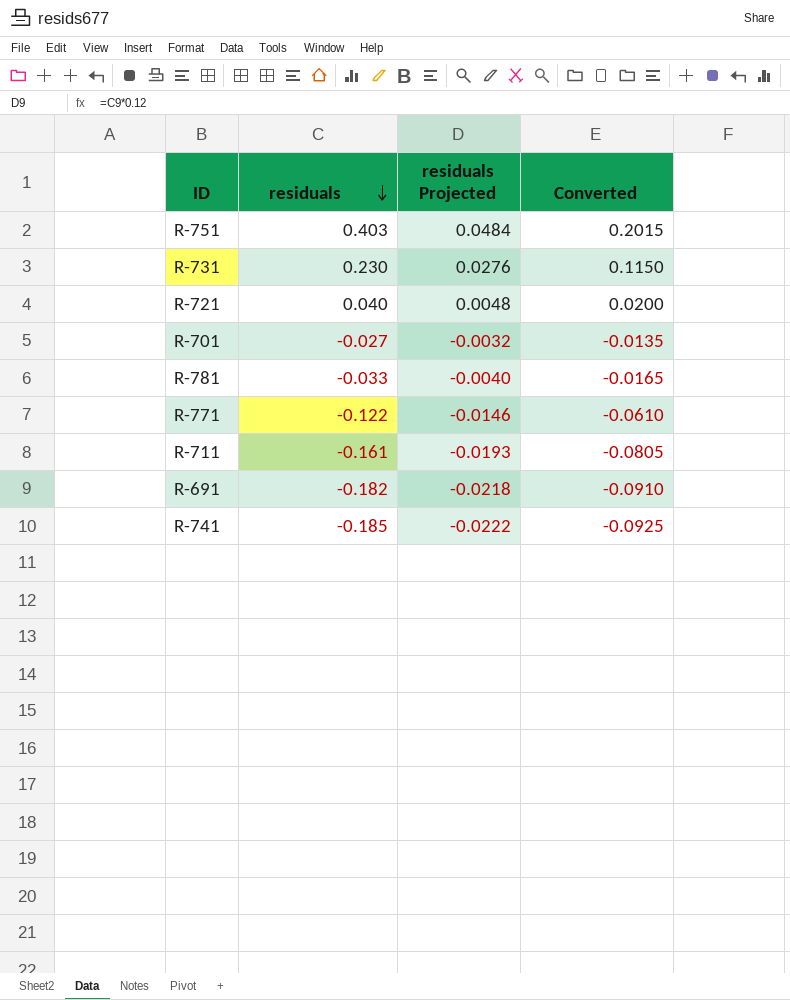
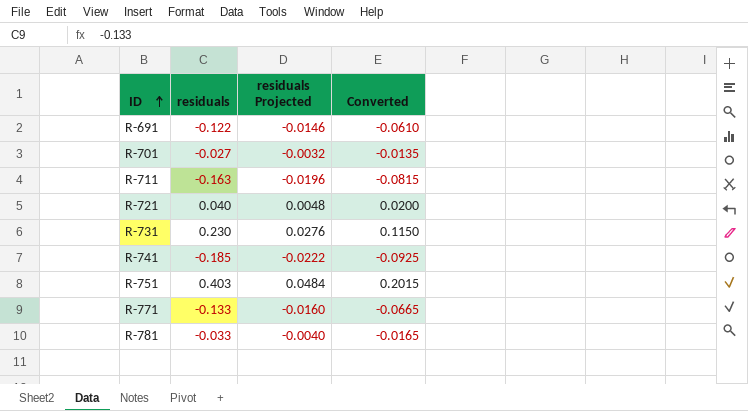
row order: residuals descending -> ID ascending
R-691 | residuals: -0.182 -> -0.122
R-691 | residuals Projected: -0.0218 -> -0.0146
R-691 | Converted: -0.0910 -> -0.0610
R-711 | residuals: -0.161 -> -0.163
R-711 | residuals Projected: -0.0193 -> -0.0196
R-711 | Converted: -0.0805 -> -0.0815
R-771 | residuals: -0.122 -> -0.133
R-771 | residuals Projected: -0.0146 -> -0.0160
R-771 | Converted: -0.0610 -> -0.0665

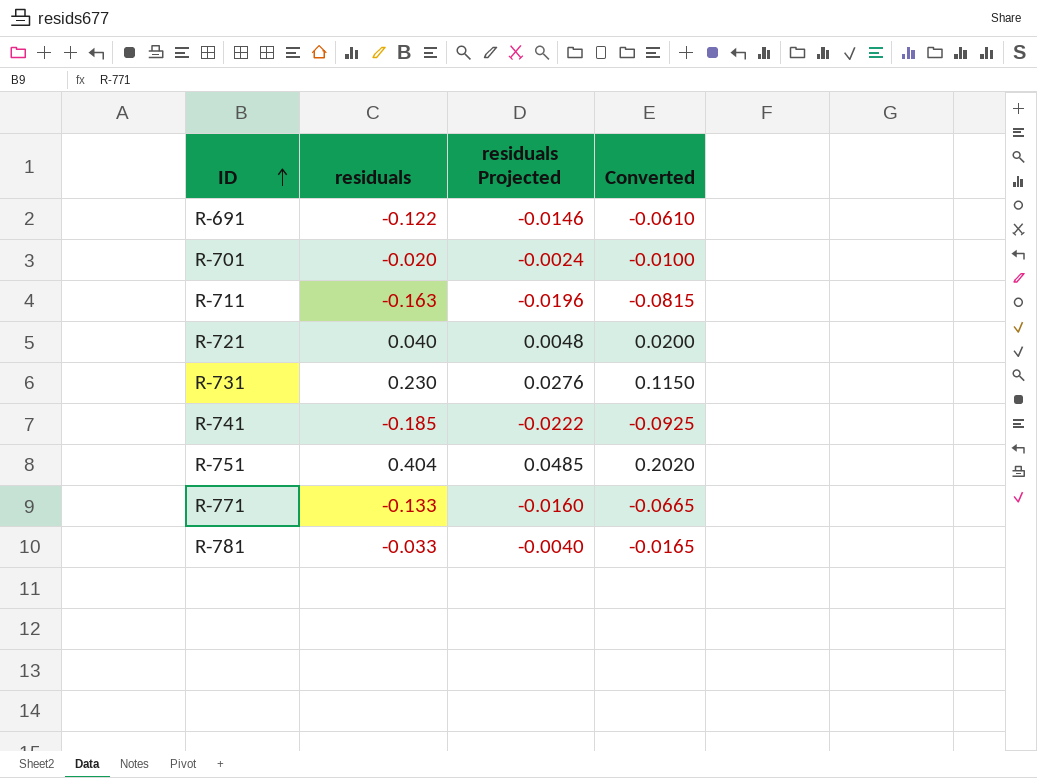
R-701 | residuals: -0.027 -> -0.020
R-701 | residuals Projected: -0.0032 -> -0.0024
R-701 | Converted: -0.0135 -> -0.0100
R-751 | residuals: 0.403 -> 0.404
R-751 | residuals Projected: 0.0484 -> 0.0485
R-751 | Converted: 0.2015 -> 0.2020

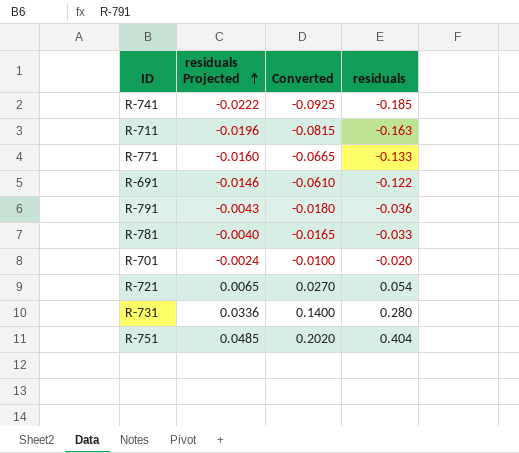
row order: ID ascending -> residuals Projected ascending
column residuals | position: 2 -> 4
row R-791: none -> -0.0043 | -0.0180 | -0.036
R-721 | residuals Projected: 0.0048 -> 0.0065
R-721 | Converted: 0.0200 -> 0.0270
R-721 | residuals: 0.040 -> 0.054
R-731 | residuals Projected: 0.0276 -> 0.0336
R-731 | Converted: 0.1150 -> 0.1400
R-731 | residuals: 0.230 -> 0.280

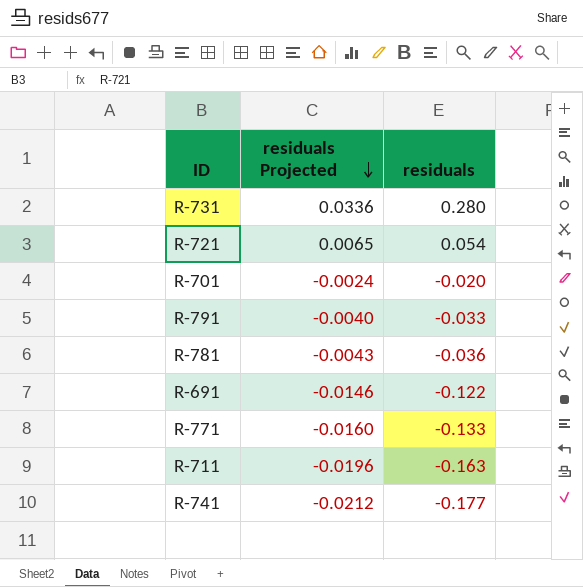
row order: residuals Projected ascending -> residuals Projected descending
column Converted | formula: [residuals] * 0.5 -> none
row R-751: 0.0485 | 0.2020 | 0.404 -> none
R-791 | residuals Projected: -0.0043 -> -0.0040
R-791 | residuals: -0.036 -> -0.033
R-781 | residuals Projected: -0.0040 -> -0.0043
R-781 | residuals: -0.033 -> -0.036
R-741 | residuals Projected: -0.0222 -> -0.0212
R-741 | residuals: -0.185 -> -0.177

